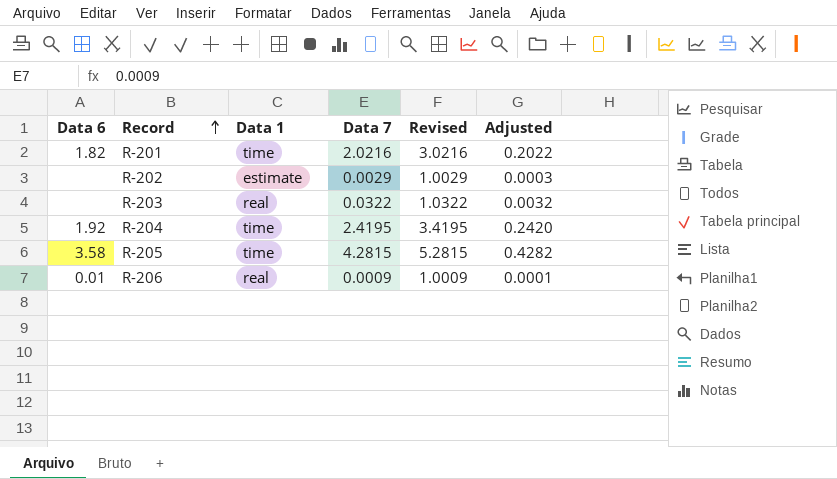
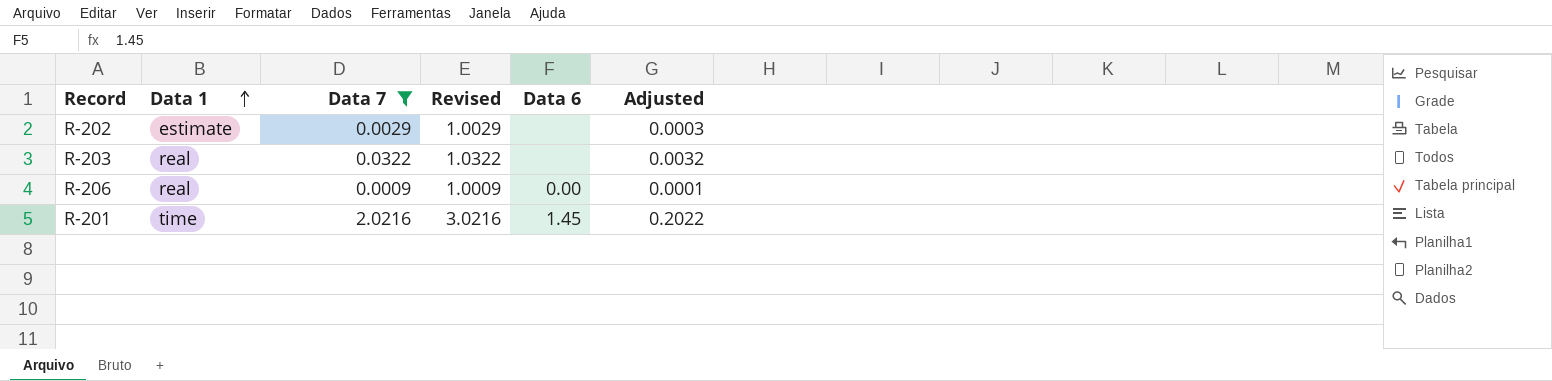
filter: none -> Data 7 <= 2.0216
row order: Record ascending -> Data 1 ascending
column Data 6 | position: 1 -> 5
R-206 | Data 6: 0.01 -> 0.00
R-201 | Data 6: 1.82 -> 1.45

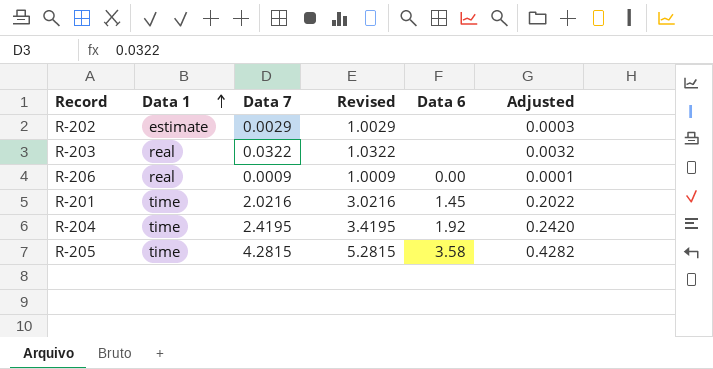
filter: Data 7 <= 2.0216 -> none

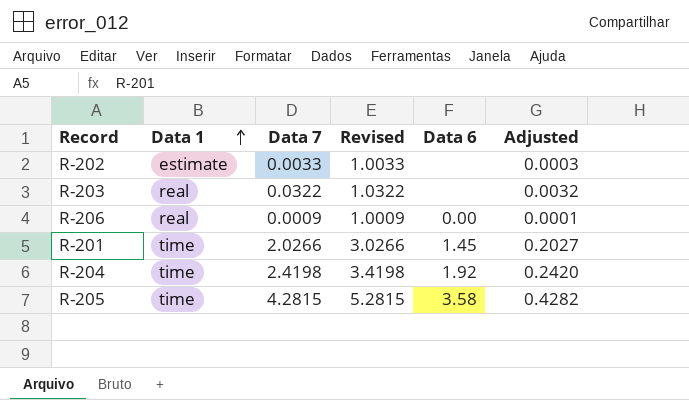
R-202 | Data 7: 0.0029 -> 0.0033
R-202 | Revised: 1.0029 -> 1.0033
R-201 | Data 7: 2.0216 -> 2.0266
R-201 | Revised: 3.0216 -> 3.0266
R-201 | Adjusted: 0.2022 -> 0.2027
R-204 | Data 7: 2.4195 -> 2.4198
R-204 | Revised: 3.4195 -> 3.4198

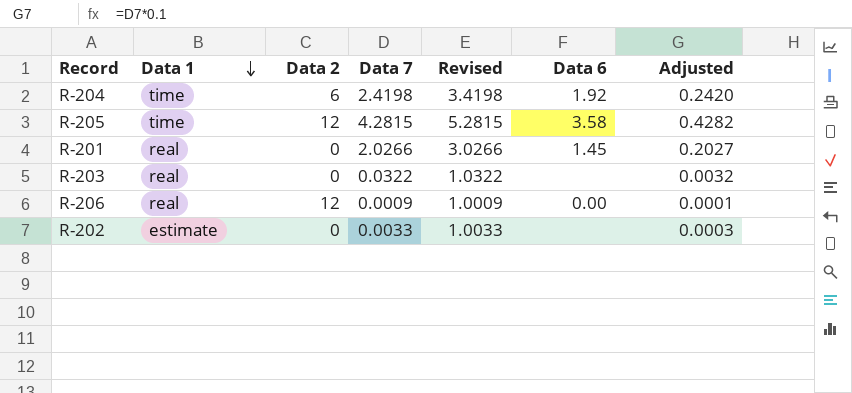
row order: Data 1 ascending -> Data 1 descending
column Data 2 | position: none -> 3
R-201 | Data 1: time -> real

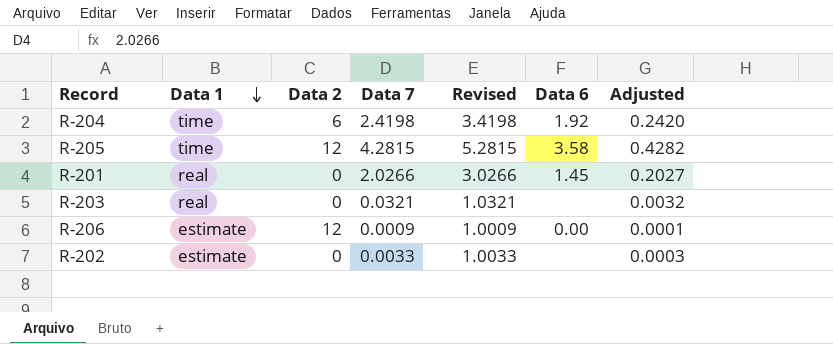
R-203 | Data 7: 0.0322 -> 0.0321
R-203 | Revised: 1.0322 -> 1.0321
R-206 | Data 1: real -> estimate

